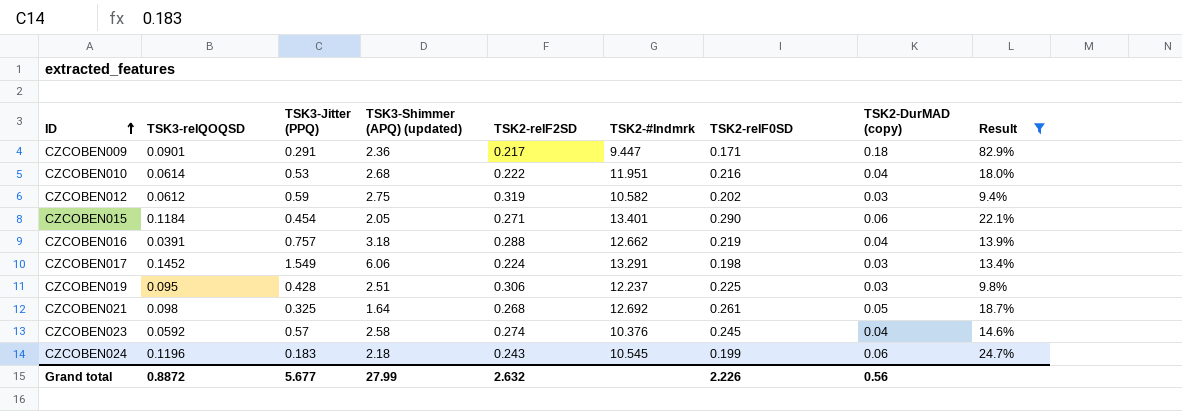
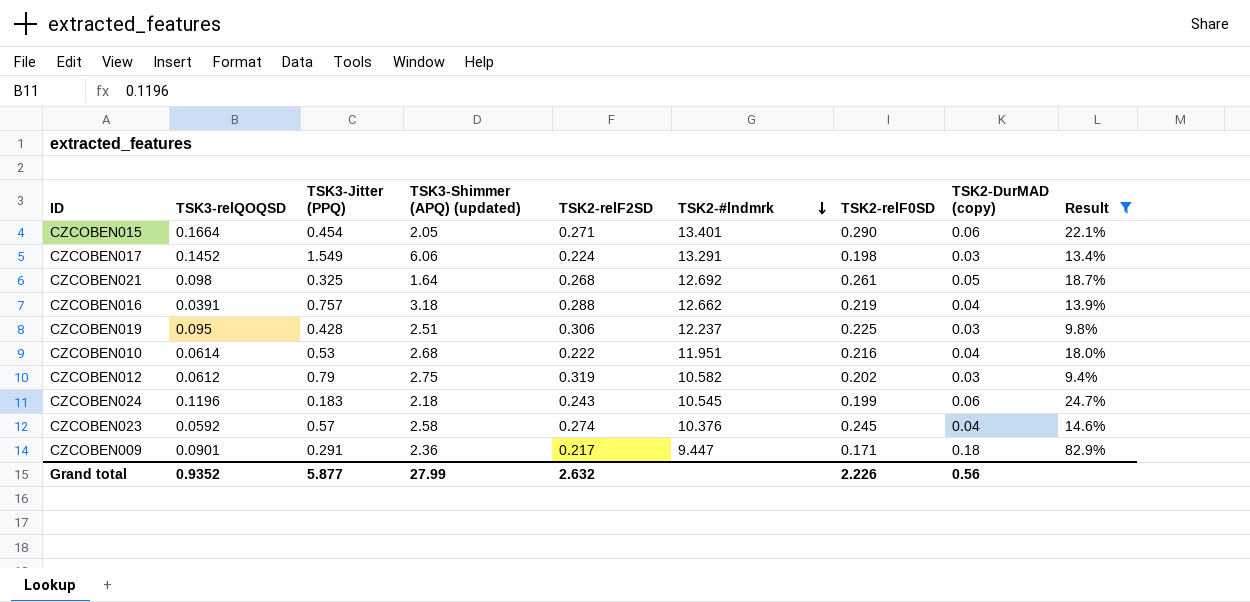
row order: ID ascending -> TSK2-#lndmrk descending
CZCOBEN015 | TSK3-relQOQSD: 0.1184 -> 0.1664
CZCOBEN012 | TSK3-Jitter (PPQ): 0.59 -> 0.79
Grand total | TSK3-relQOQSD: 0.8872 -> 0.9352
Grand total | TSK3-Jitter (PPQ): 5.677 -> 5.877

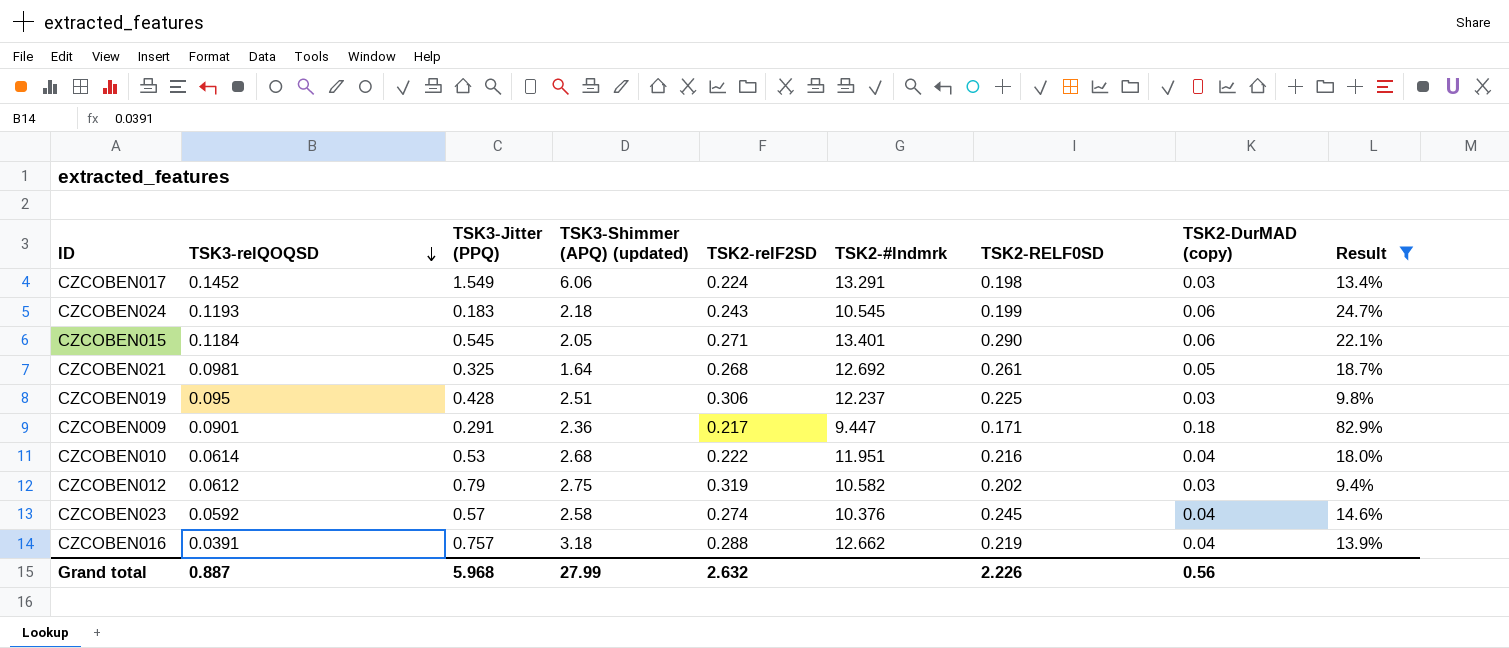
row order: TSK2-#lndmrk descending -> TSK3-relQOQSD descending
column name: TSK2-relF0SD -> TSK2-RELF0SD
CZCOBEN024 | TSK3-relQOQSD: 0.1196 -> 0.1193
CZCOBEN015 | TSK3-relQOQSD: 0.1664 -> 0.1184
CZCOBEN015 | TSK3-Jitter (PPQ): 0.454 -> 0.545
CZCOBEN021 | TSK3-relQOQSD: 0.098 -> 0.0981
Grand total | TSK3-relQOQSD: 0.9352 -> 0.887
Grand total | TSK3-Jitter (PPQ): 5.877 -> 5.968

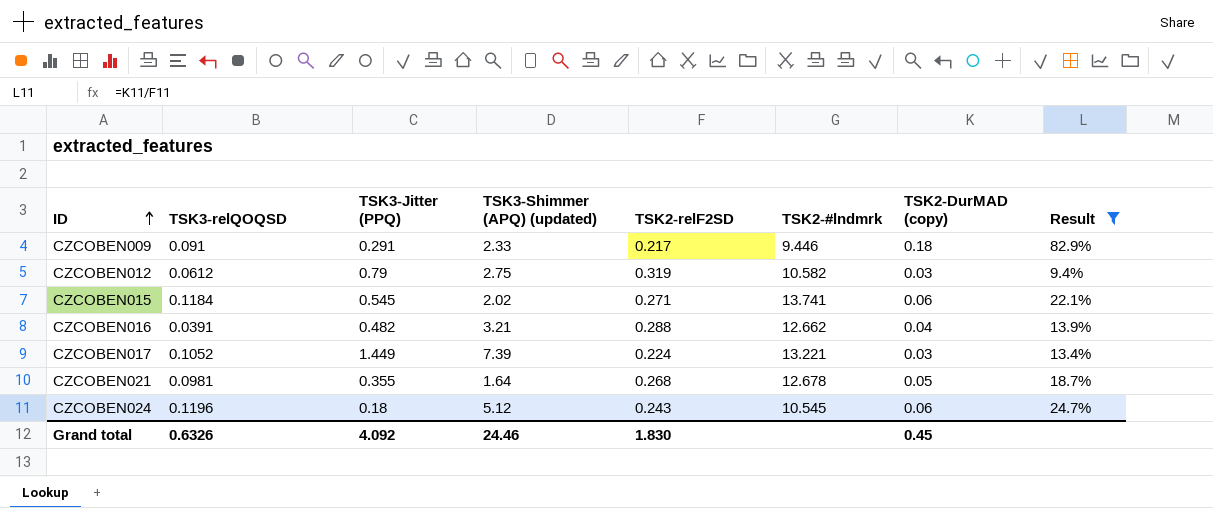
row order: TSK3-relQOQSD descending -> ID ascending
column TSK2-RELF0SD | position: 7 -> none
row CZCOBEN019: 0.095 | 0.428 | 2.51 | 0.306 | 12.237 | 0.225 | 0.03 | 9.8% -> none
row CZCOBEN010: 0.0614 | 0.53 | 2.68 | 0.222 | 11.951 | 0.216 | 0.04 | 18.0% -> none
row CZCOBEN023: 0.0592 | 0.57 | 2.58 | 0.274 | 10.376 | 0.245 | 0.04 | 14.6% -> none
CZCOBEN009 | TSK3-relQOQSD: 0.0901 -> 0.091
CZCOBEN009 | TSK3-Shimmer (APQ) (updated): 2.36 -> 2.33
CZCOBEN009 | TSK2-#lndmrk: 9.447 -> 9.446
CZCOBEN015 | TSK3-Shimmer (APQ) (updated): 2.05 -> 2.02
CZCOBEN015 | TSK2-#lndmrk: 13.401 -> 13.741
CZCOBEN016 | TSK3-Jitter (PPQ): 0.757 -> 0.482
CZCOBEN016 | TSK3-Shimmer (APQ) (updated): 3.18 -> 3.21
CZCOBEN017 | TSK3-relQOQSD: 0.1452 -> 0.1052
CZCOBEN017 | TSK3-Jitter (PPQ): 1.549 -> 1.449
CZCOBEN017 | TSK3-Shimmer (APQ) (updated): 6.06 -> 7.39
CZCOBEN017 | TSK2-#lndmrk: 13.291 -> 13.221
CZCOBEN021 | TSK3-Jitter (PPQ): 0.325 -> 0.355
CZCOBEN021 | TSK2-#lndmrk: 12.692 -> 12.678
CZCOBEN024 | TSK3-relQOQSD: 0.1193 -> 0.1196
CZCOBEN024 | TSK3-Jitter (PPQ): 0.183 -> 0.18
CZCOBEN024 | TSK3-Shimmer (APQ) (updated): 2.18 -> 5.12
Grand total | TSK3-relQOQSD: 0.887 -> 0.6326
Grand total | TSK3-Jitter (PPQ): 5.968 -> 4.092
Grand total | TSK3-Shimmer (APQ) (updated): 27.99 -> 24.46
Grand total | TSK2-relF2SD: 2.632 -> 1.830
Grand total | TSK2-DurMAD (copy): 0.56 -> 0.45

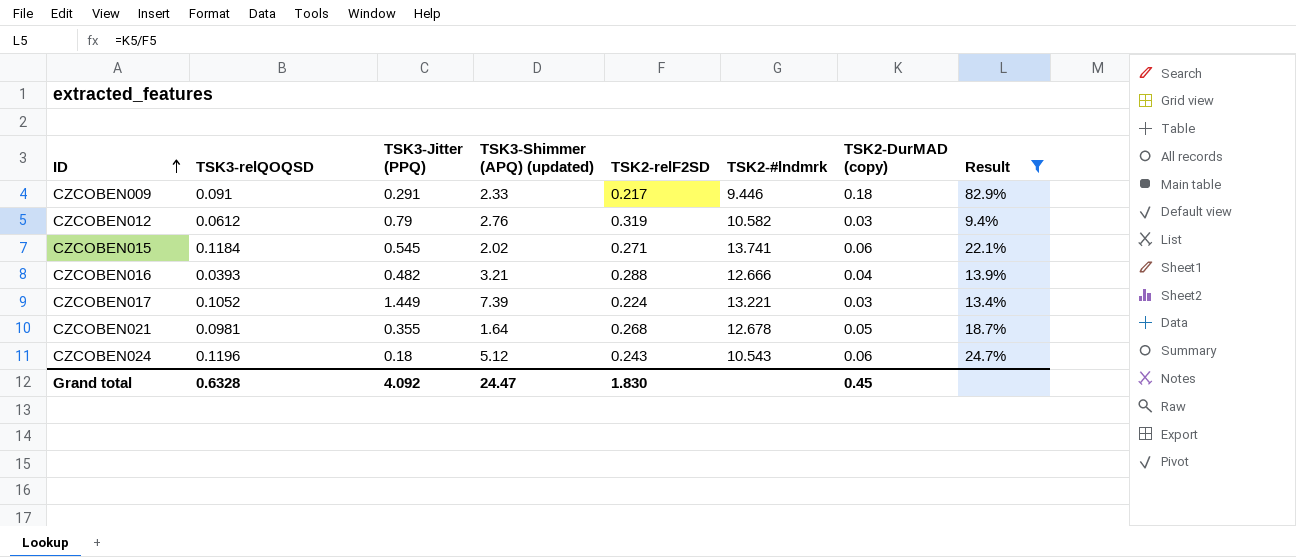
CZCOBEN012 | TSK3-Shimmer (APQ) (updated): 2.75 -> 2.76
CZCOBEN016 | TSK3-relQOQSD: 0.0391 -> 0.0393
CZCOBEN016 | TSK2-#lndmrk: 12.662 -> 12.666
CZCOBEN024 | TSK2-#lndmrk: 10.545 -> 10.543
Grand total | TSK3-relQOQSD: 0.6326 -> 0.6328
Grand total | TSK3-Shimmer (APQ) (updated): 24.46 -> 24.47

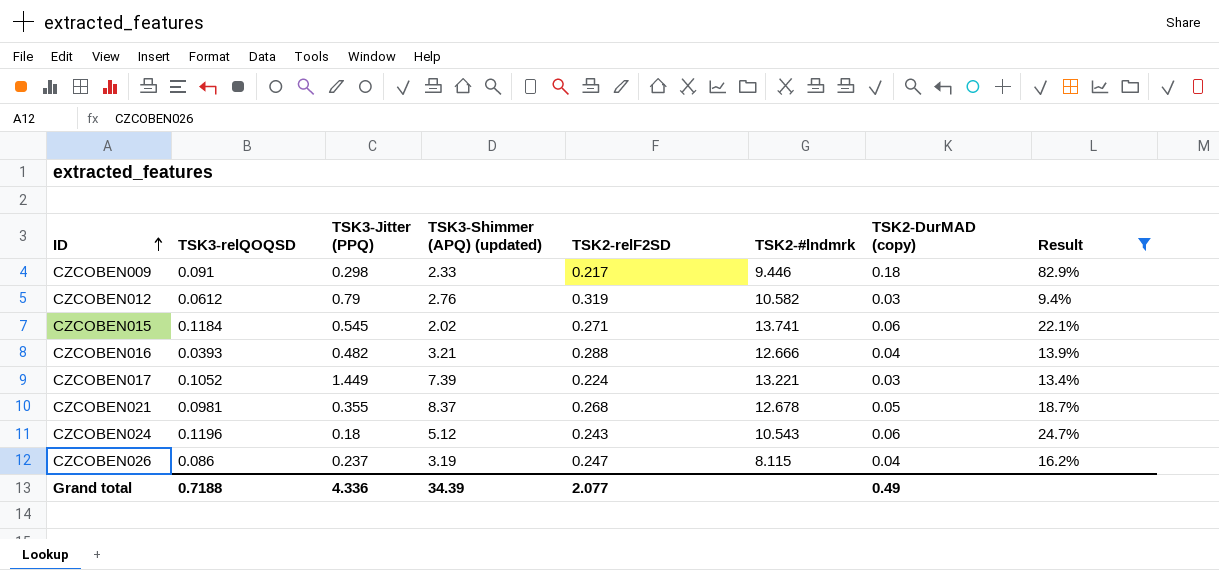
CZCOBEN009 | TSK3-Jitter (PPQ): 0.291 -> 0.298
CZCOBEN021 | TSK3-Shimmer (APQ) (updated): 1.64 -> 8.37
row CZCOBEN026: none -> 0.086 | 0.237 | 3.19 | 0.247 | 8.115 | 0.04 | 16.2%
Grand total | TSK3-relQOQSD: 0.6328 -> 0.7188
Grand total | TSK3-Jitter (PPQ): 4.092 -> 4.336
Grand total | TSK3-Shimmer (APQ) (updated): 24.47 -> 34.39
Grand total | TSK2-relF2SD: 1.830 -> 2.077
Grand total | TSK2-DurMAD (copy): 0.45 -> 0.49

